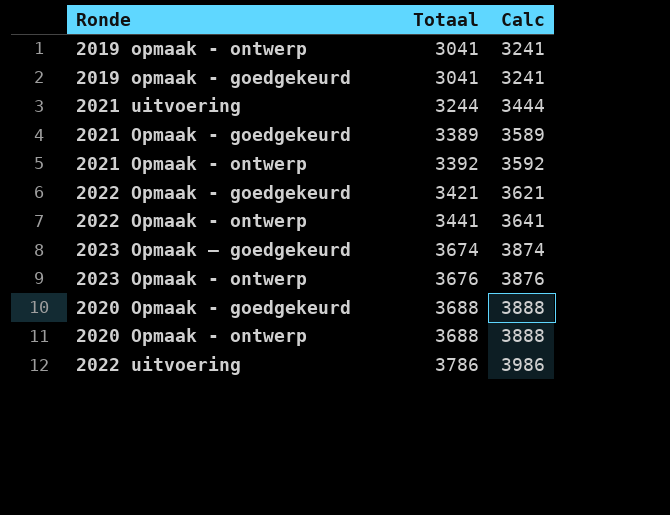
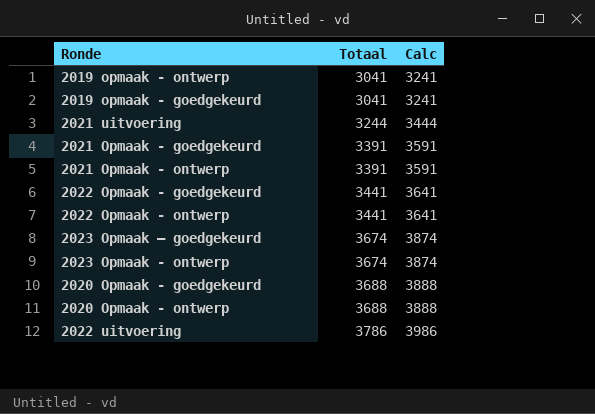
2021 Opmaak - goedgekeurd | Totaal: 3389 -> 3391
2021 Opmaak - goedgekeurd | Calc: 3589 -> 3591
2021 Opmaak - ontwerp | Totaal: 3392 -> 3391
2021 Opmaak - ontwerp | Calc: 3592 -> 3591
2022 Opmaak - goedgekeurd | Totaal: 3421 -> 3441
2022 Opmaak - goedgekeurd | Calc: 3621 -> 3641
2023 Opmaak - ontwerp | Totaal: 3676 -> 3674
2023 Opmaak - ontwerp | Calc: 3876 -> 3874

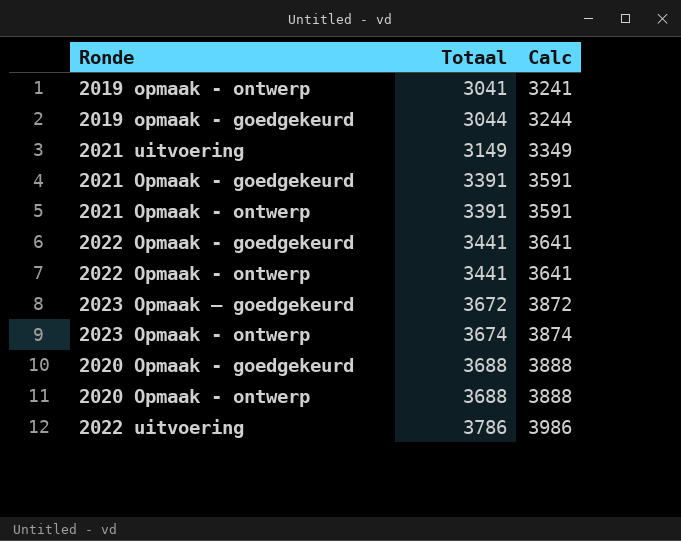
2019 opmaak - goedgekeurd | Totaal: 3041 -> 3044
2019 opmaak - goedgekeurd | Calc: 3241 -> 3244
2021 uitvoering | Totaal: 3244 -> 3149
2021 uitvoering | Calc: 3444 -> 3349
2023 Opmaak – goedgekeurd | Totaal: 3674 -> 3672
2023 Opmaak – goedgekeurd | Calc: 3874 -> 3872

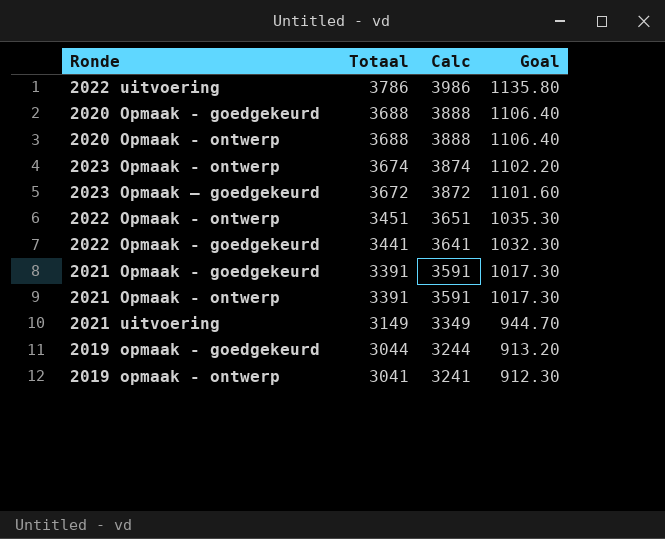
row order: Totaal ascending -> Totaal descending
column Goal | formula: none -> [Totaal] * 0.3
2022 Opmaak - ontwerp | Totaal: 3441 -> 3451
2022 Opmaak - ontwerp | Calc: 3641 -> 3651

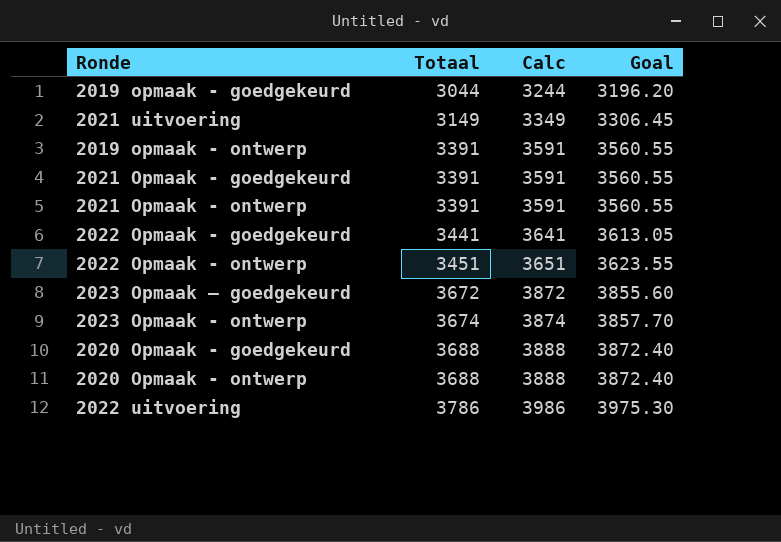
row order: Totaal descending -> Totaal ascending
column Goal | formula: [Totaal] * 0.3 -> [Totaal] * 1.05
2019 opmaak - ontwerp | Totaal: 3041 -> 3391
2019 opmaak - ontwerp | Calc: 3241 -> 3591

